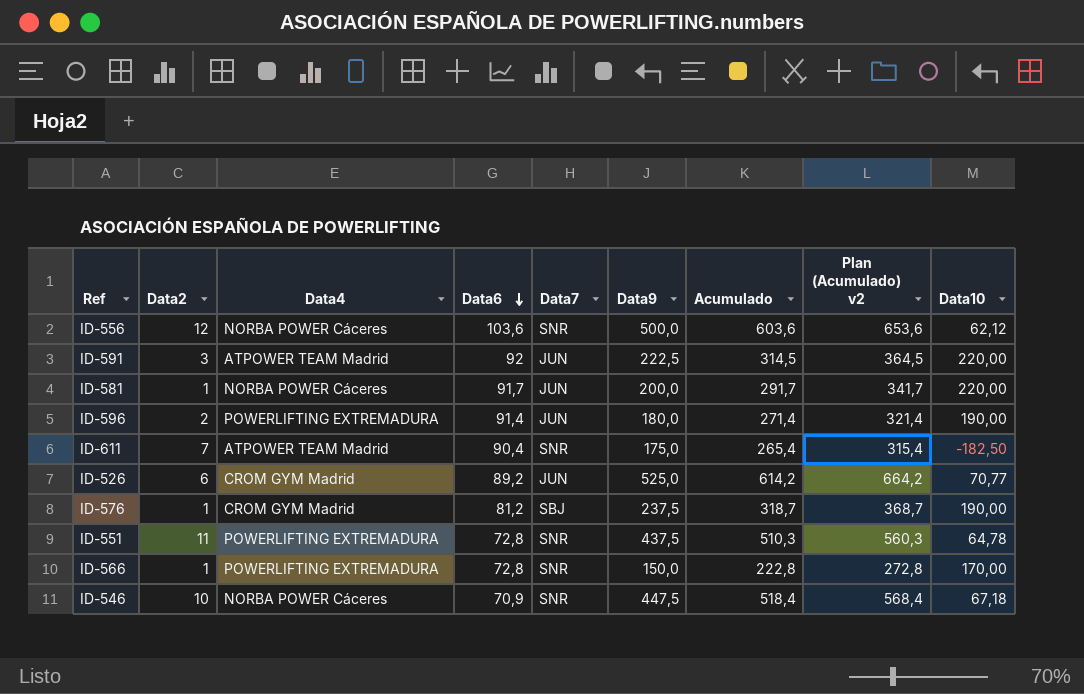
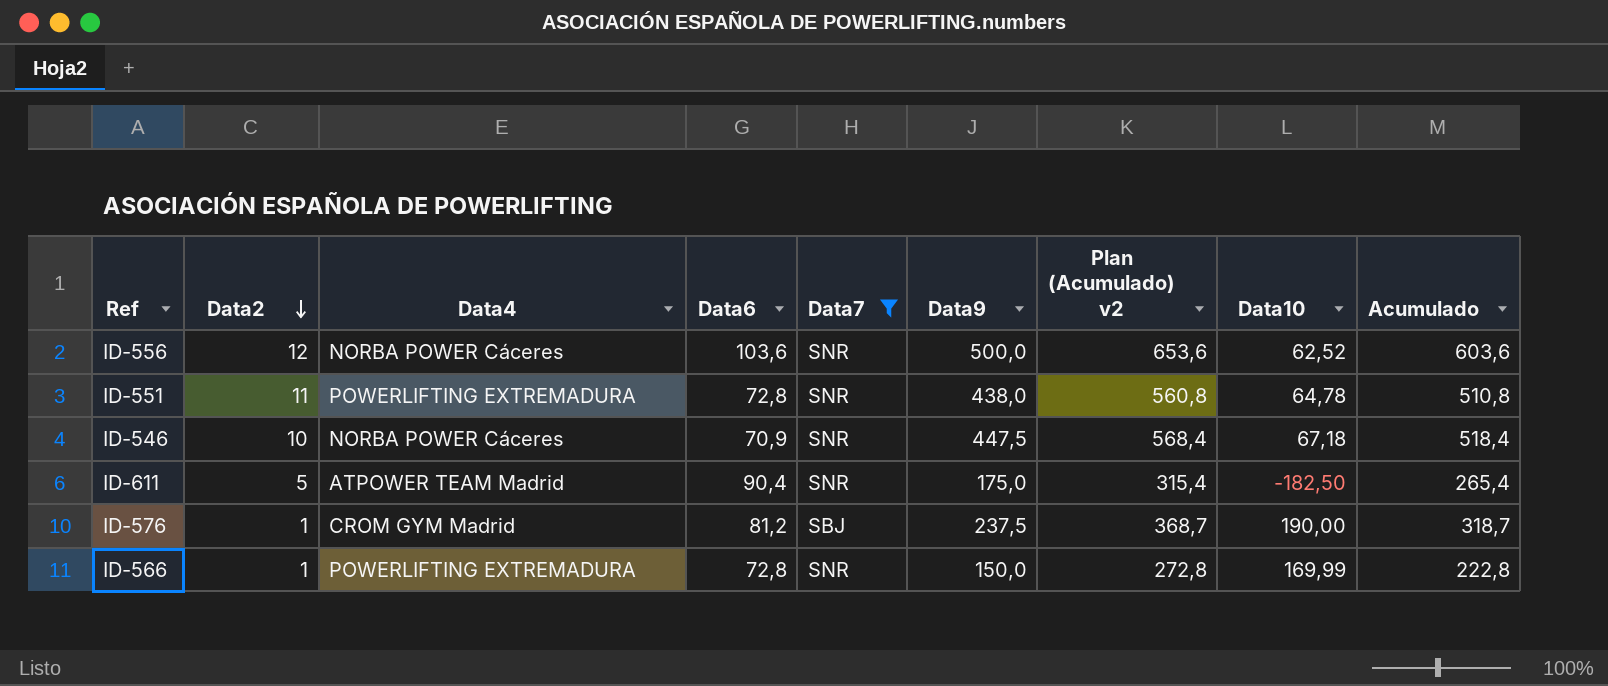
filter: none -> Data7 != JUN
row order: Data6 descending -> Data2 descending
column Acumulado | position: 7 -> 9
ID-556 | Data10: 62,12 -> 62,52
ID-551 | Data9: 437,5 -> 438,0
ID-551 | Plan (Acumulado) v2: 560,3 -> 560,8
ID-551 | Acumulado: 510,3 -> 510,8
ID-611 | Data2: 7 -> 5
ID-566 | Data10: 170,00 -> 169,99

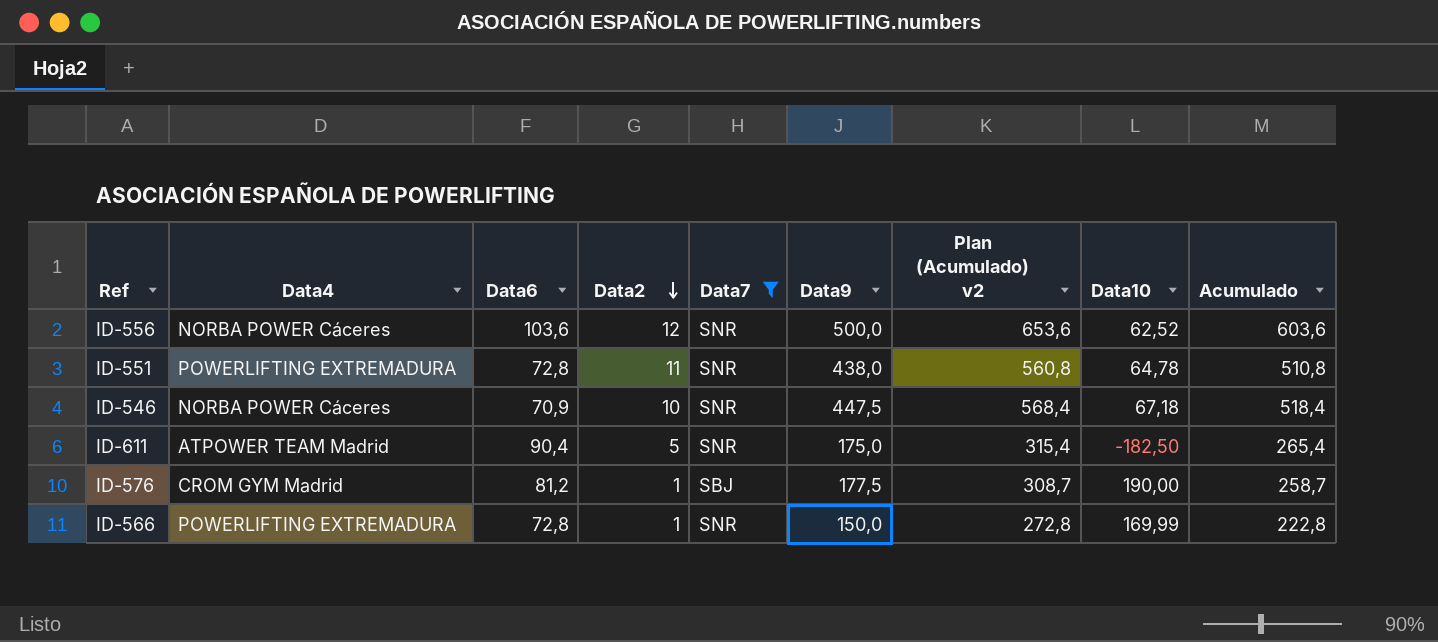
column Data2 | position: 2 -> 4
ID-576 | Data9: 237,5 -> 177,5
ID-576 | Plan (Acumulado) v2: 368,7 -> 308,7
ID-576 | Acumulado: 318,7 -> 258,7

